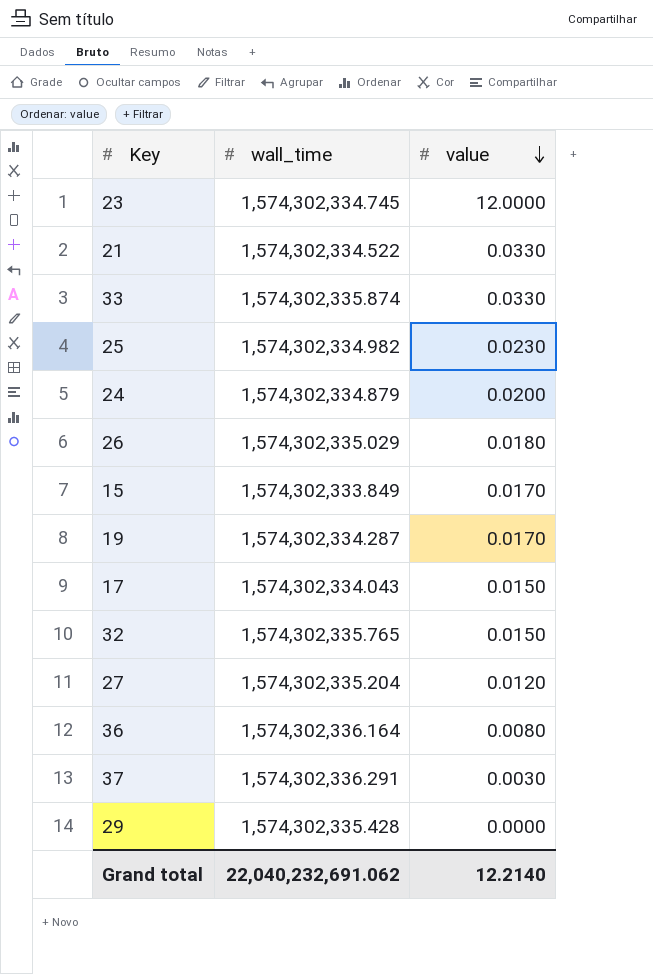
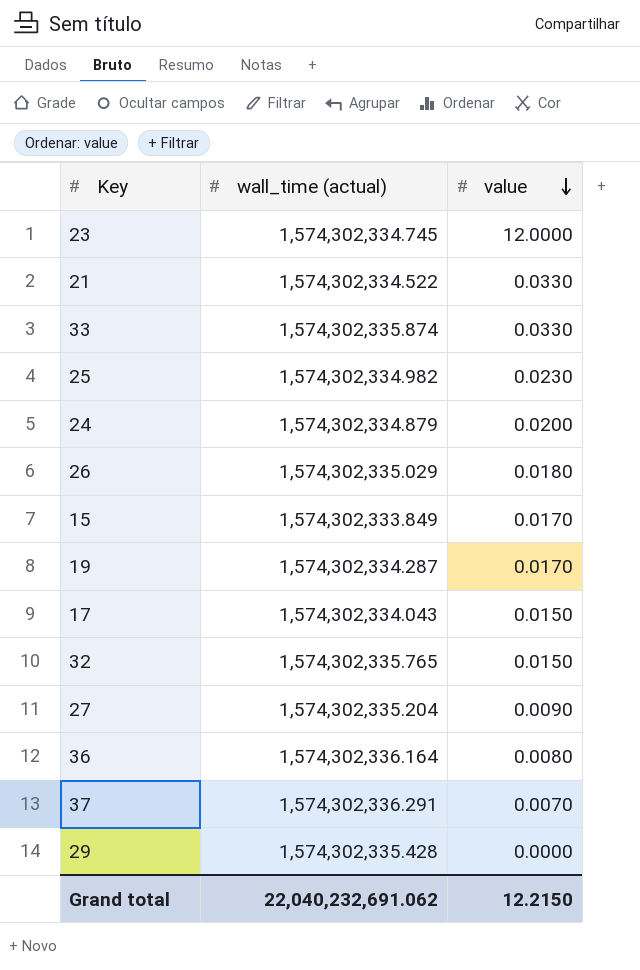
column name: wall_time -> wall_time (actual)
27 | value: 0.0120 -> 0.0090
37 | value: 0.0030 -> 0.0070
Grand total | value: 12.2140 -> 12.2150

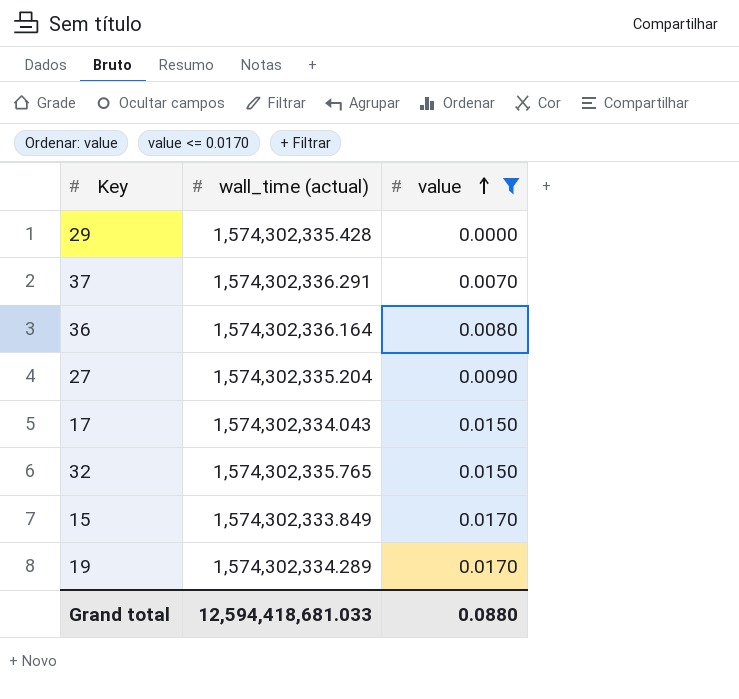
filter: none -> value <= 0.0170
row order: value descending -> value ascending
19 | wall_time (actual): 1,574,302,334.287 -> 1,574,302,334.289
Grand total | wall_time (actual): 22,040,232,691.062 -> 12,594,418,681.033
Grand total | value: 12.2150 -> 0.0880

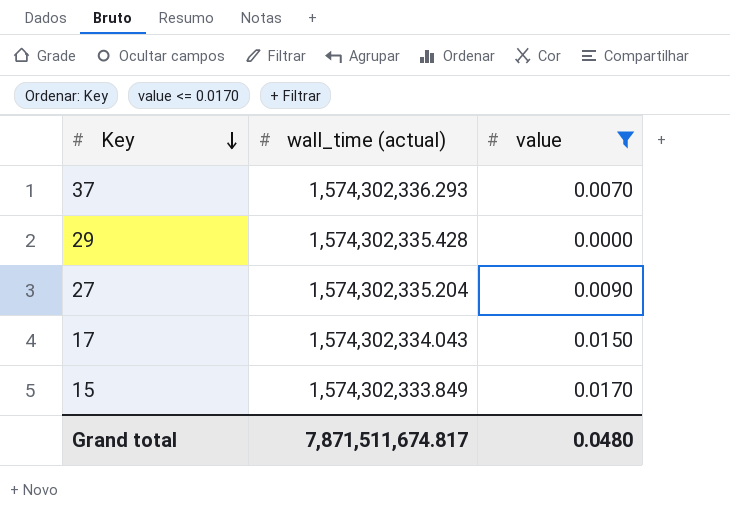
row order: value ascending -> Key descending
row 36: 1,574,302,336.164 | 0.0080 -> none
row 32: 1,574,302,335.765 | 0.0150 -> none
row 19: 1,574,302,334.289 | 0.0170 -> none
37 | wall_time (actual): 1,574,302,336.291 -> 1,574,302,336.293
Grand total | wall_time (actual): 12,594,418,681.033 -> 7,871,511,674.817
Grand total | value: 0.0880 -> 0.0480

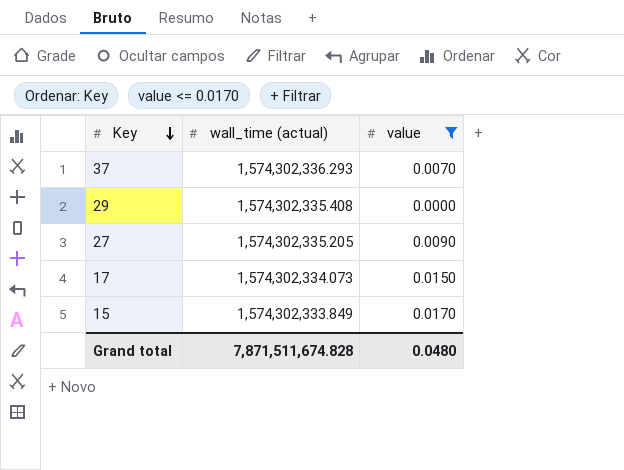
29 | wall_time (actual): 1,574,302,335.428 -> 1,574,302,335.408
27 | wall_time (actual): 1,574,302,335.204 -> 1,574,302,335.205
17 | wall_time (actual): 1,574,302,334.043 -> 1,574,302,334.073
Grand total | wall_time (actual): 7,871,511,674.817 -> 7,871,511,674.828

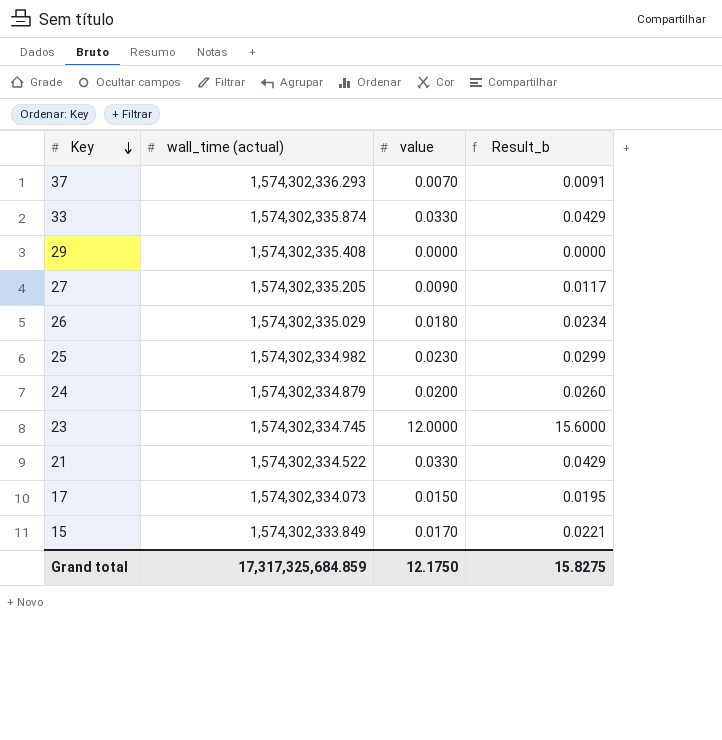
filter: value <= 0.0170 -> none
column Result_b | formula: none -> [value] * 1.3
Grand total | wall_time (actual): 7,871,511,674.828 -> 17,317,325,684.859
Grand total | value: 0.0480 -> 12.1750

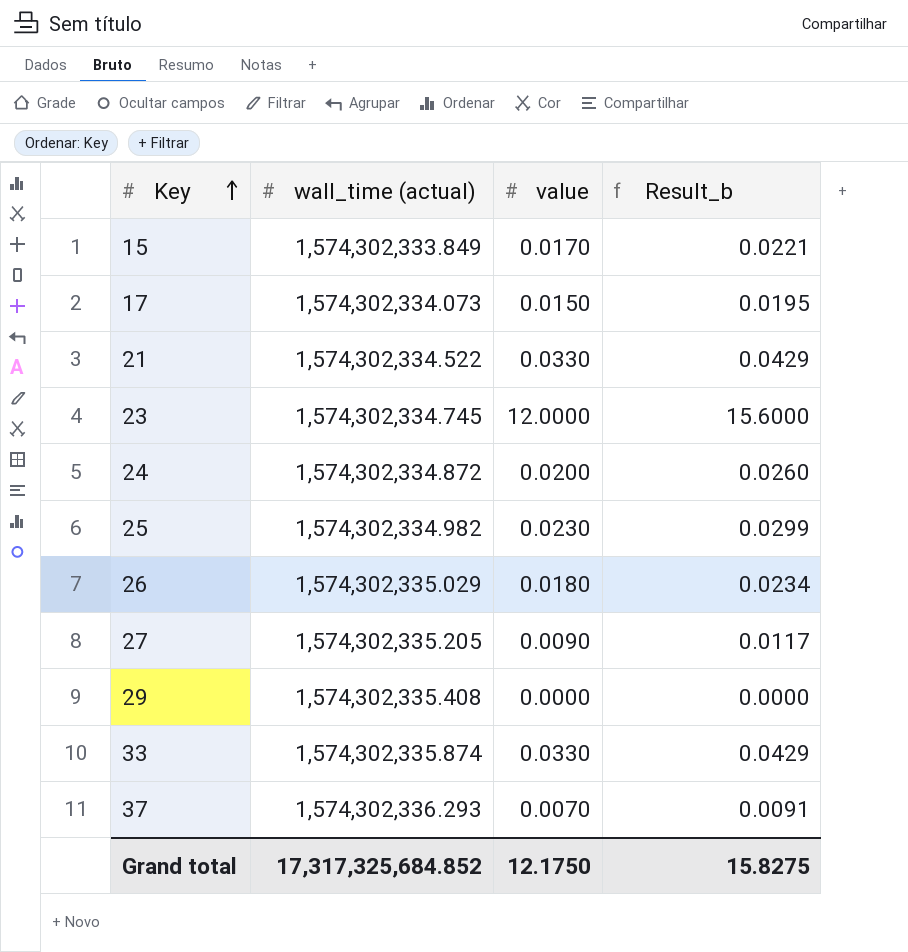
row order: Key descending -> Key ascending
24 | wall_time (actual): 1,574,302,334.879 -> 1,574,302,334.872
Grand total | wall_time (actual): 17,317,325,684.859 -> 17,317,325,684.852

